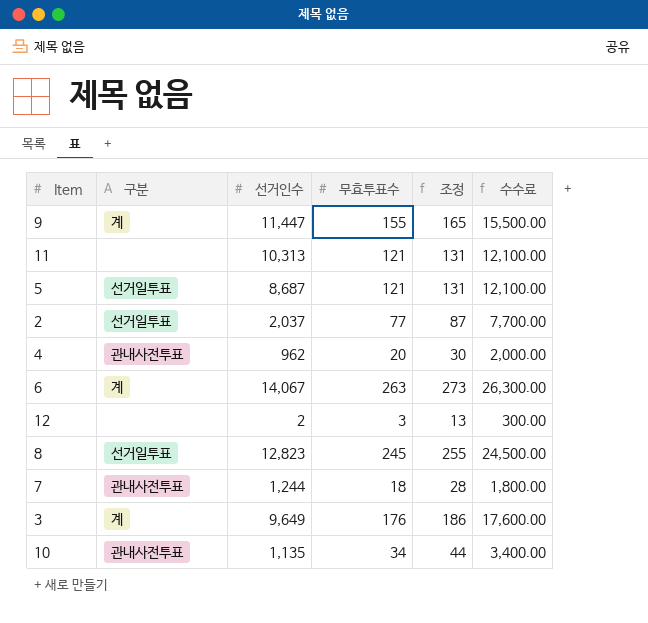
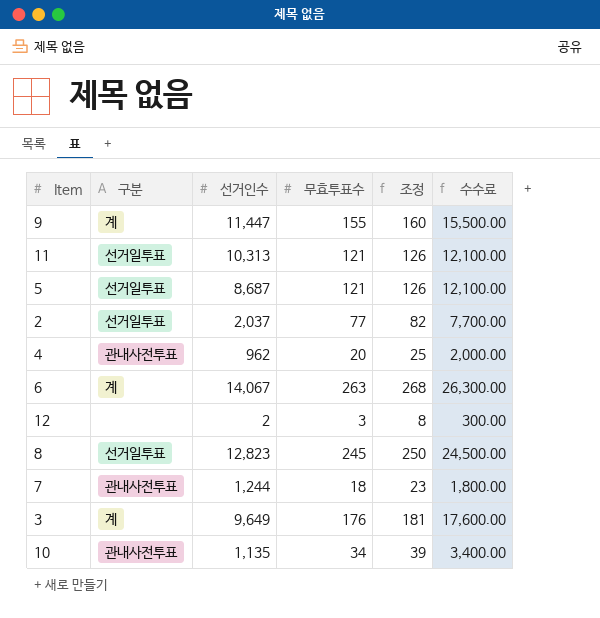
column 조정 | formula: [무효투표수] + 10 -> [무효투표수] + 5
11 | 구분: none -> 선거일투표

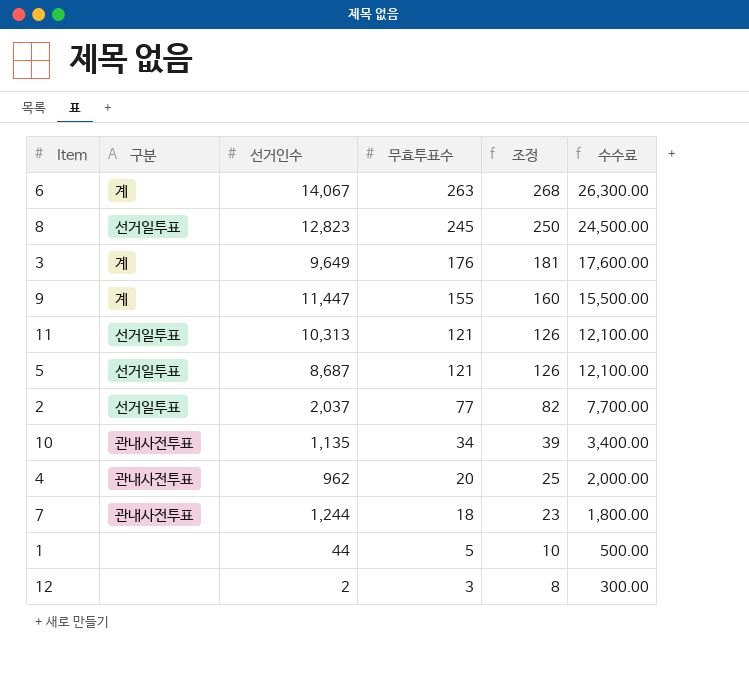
row order: none -> 무효투표수 descending
row 1: none -> none | 44 | 5 | 10 | 500.00

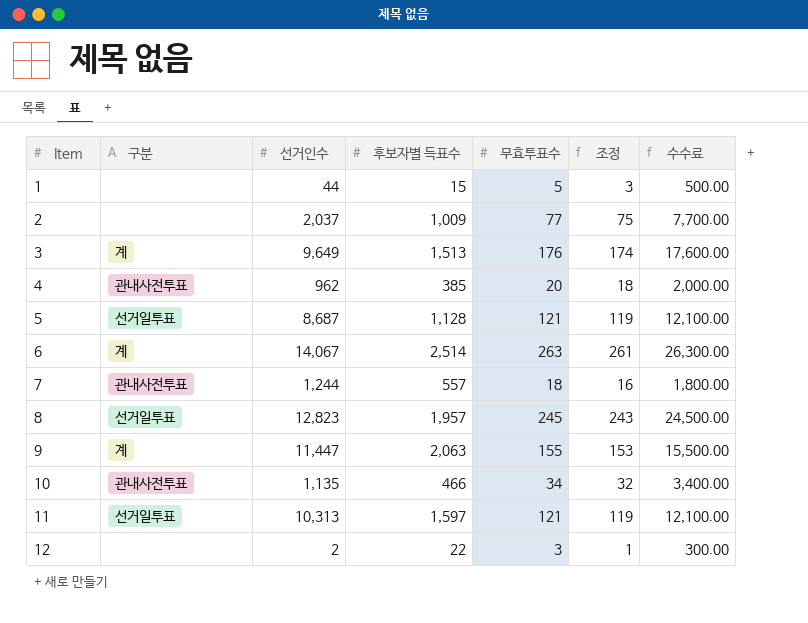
row order: 무효투표수 descending -> Item ascending
column 후보자별 득표수 | position: none -> 4
column 조정 | formula: [무효투표수] + 5 -> [무효투표수] - 2
2 | 구분: 선거일투표 -> none

